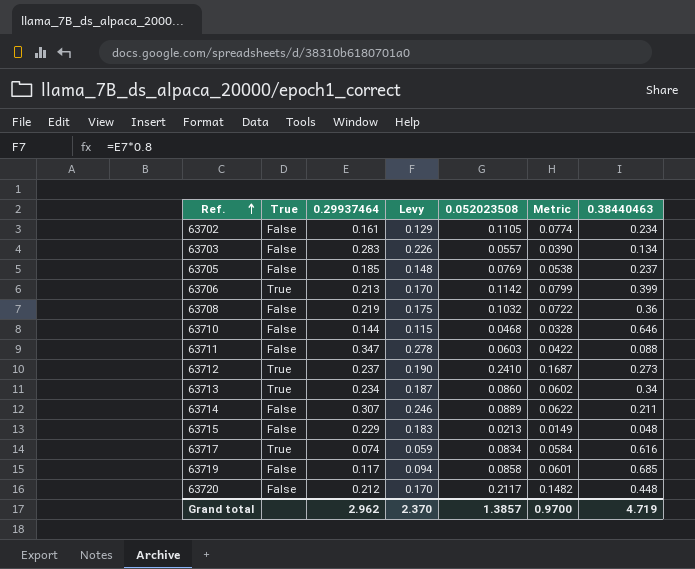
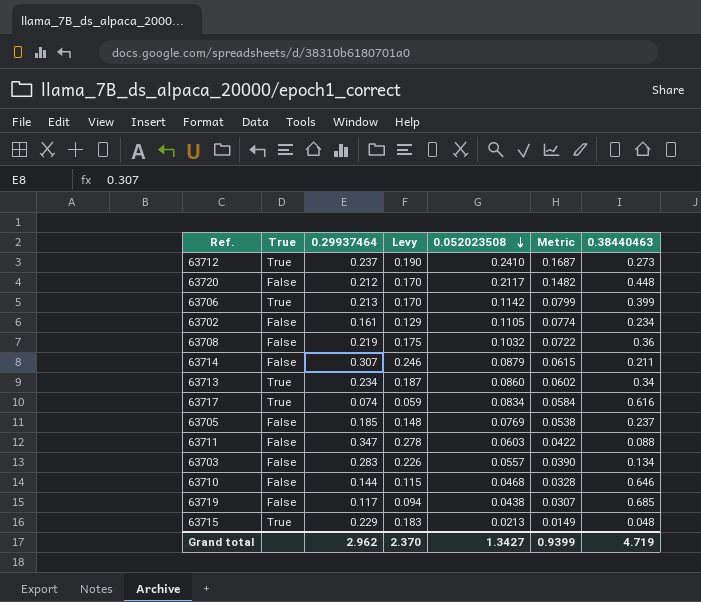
row order: Ref. ascending -> 0.052023508 descending
63714 | 0.052023508: 0.0889 -> 0.0879
63714 | Metric: 0.0622 -> 0.0615
63719 | 0.052023508: 0.0858 -> 0.0438
63719 | Metric: 0.0601 -> 0.0307
63715 | True: False -> True
Grand total | 0.052023508: 1.3857 -> 1.3427
Grand total | Metric: 0.9700 -> 0.9399

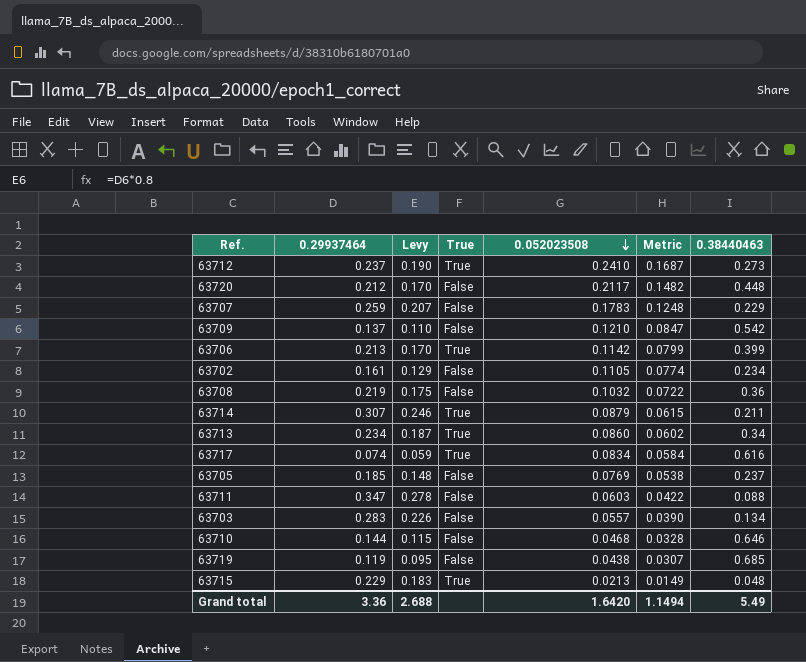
column True | position: 2 -> 4
row 63707: none -> 0.259 | 0.207 | False | 0.1783 | 0.1248 | 0.229
row 63709: none -> 0.137 | 0.110 | False | 0.1210 | 0.0847 | 0.542
63714 | True: False -> True
63719 | 0.29937464: 0.117 -> 0.119
63719 | Levy: 0.094 -> 0.095
Grand total | 0.29937464: 2.962 -> 3.36
Grand total | Levy: 2.370 -> 2.688
Grand total | 0.052023508: 1.3427 -> 1.6420
Grand total | Metric: 0.9399 -> 1.1494
Grand total | 0.38440463: 4.719 -> 5.49

